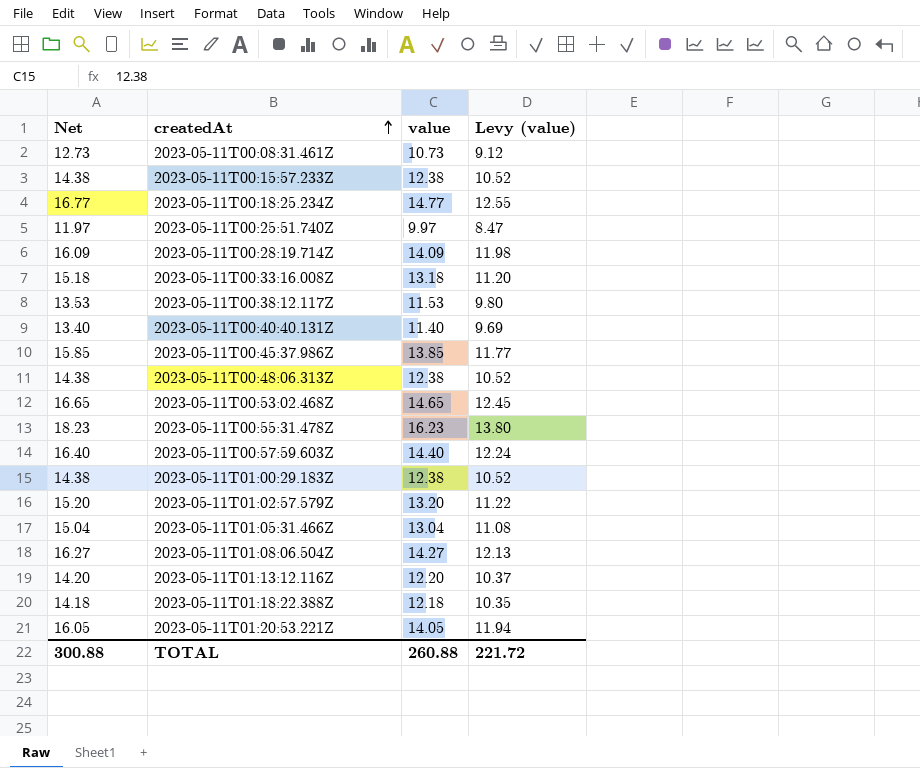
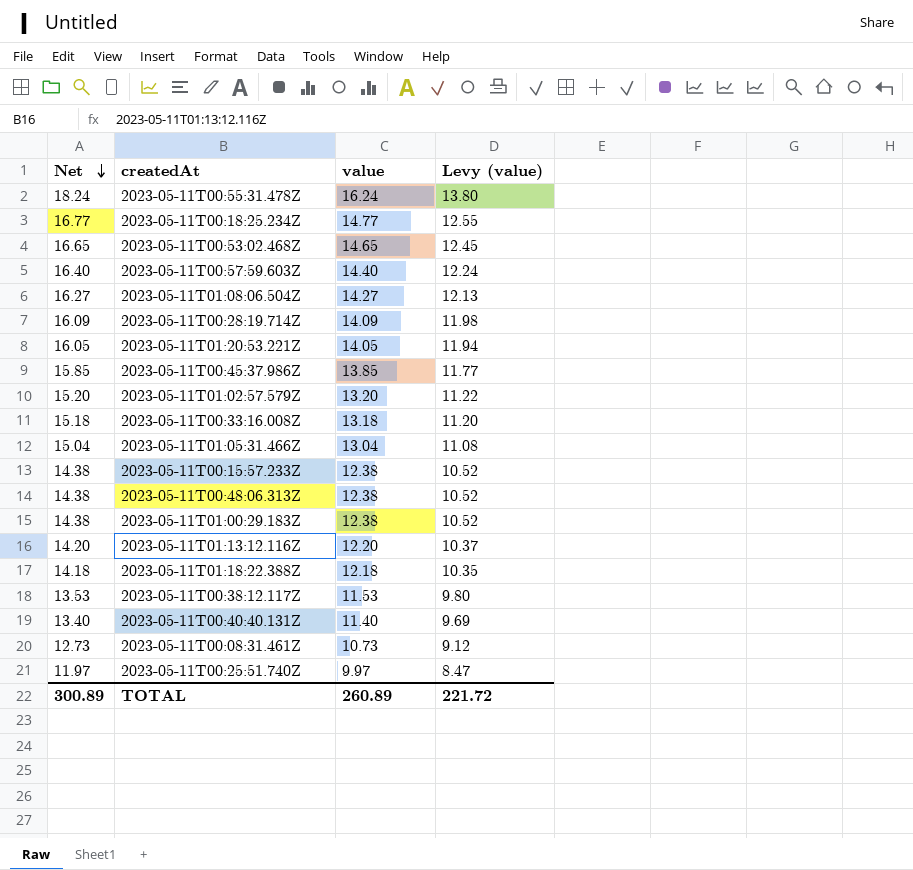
row order: createdAt ascending -> Net descending
2023-05-11T00:55:31.478Z | Net: 18.23 -> 18.24
2023-05-11T00:55:31.478Z | value: 16.23 -> 16.24
TOTAL | Net: 300.88 -> 300.89
TOTAL | value: 260.88 -> 260.89

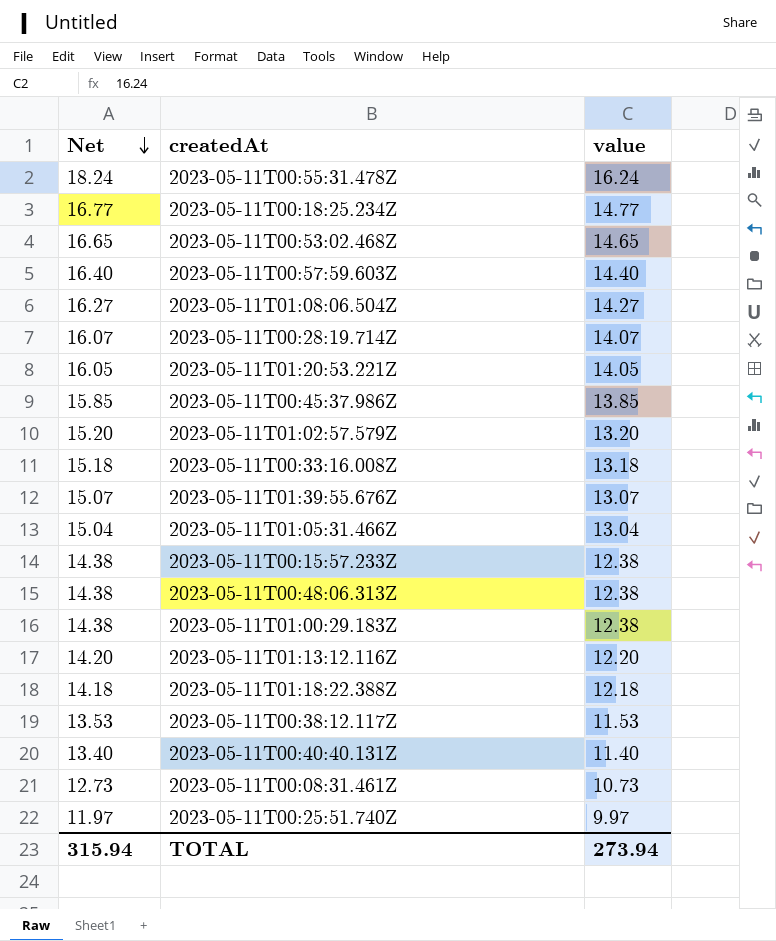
column Levy (value) | formula: [value] * 0.85 -> none
2023-05-11T00:28:19.714Z | Net: 16.09 -> 16.07
2023-05-11T00:28:19.714Z | value: 14.09 -> 14.07
row 2023-05-11T01:39:55.676Z: none -> 15.07 | 13.07
TOTAL | Net: 300.89 -> 315.94
TOTAL | value: 260.89 -> 273.94

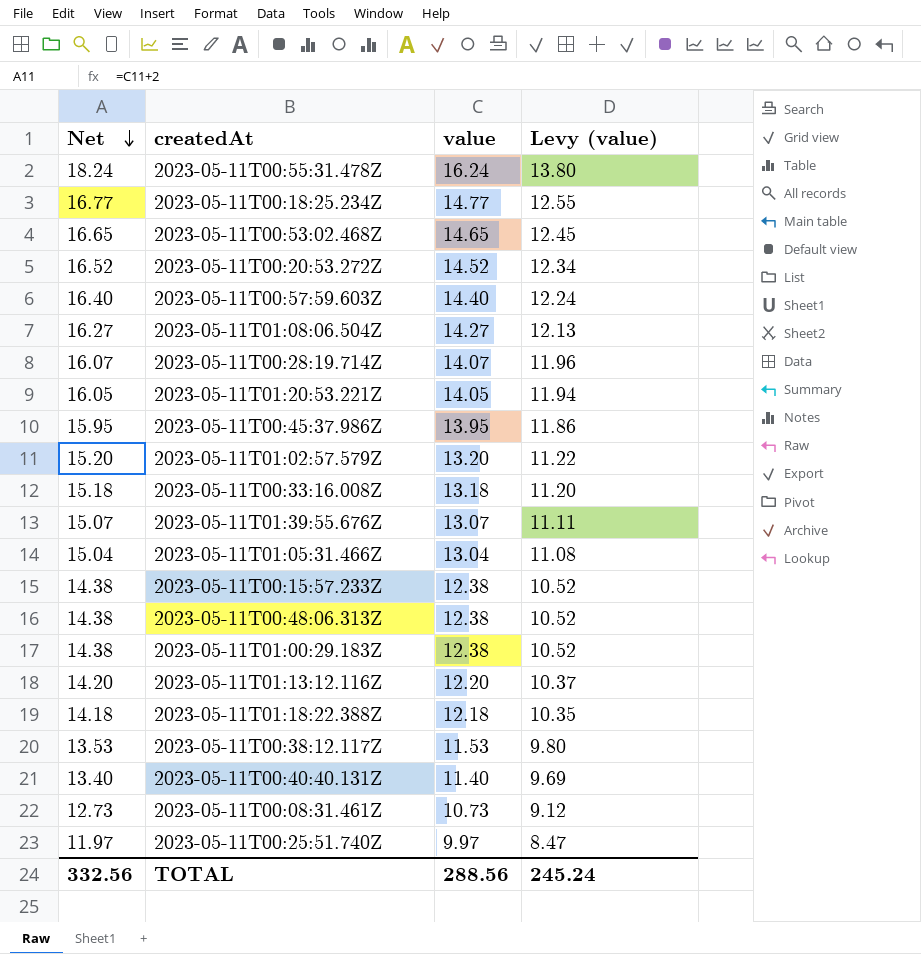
column Levy (value) | formula: none -> [value] * 0.85
row 2023-05-11T00:20:53.272Z: none -> 16.52 | 14.52 | 12.34
2023-05-11T00:45:37.986Z | Net: 15.85 -> 15.95
2023-05-11T00:45:37.986Z | value: 13.85 -> 13.95
TOTAL | Net: 315.94 -> 332.56
TOTAL | value: 273.94 -> 288.56

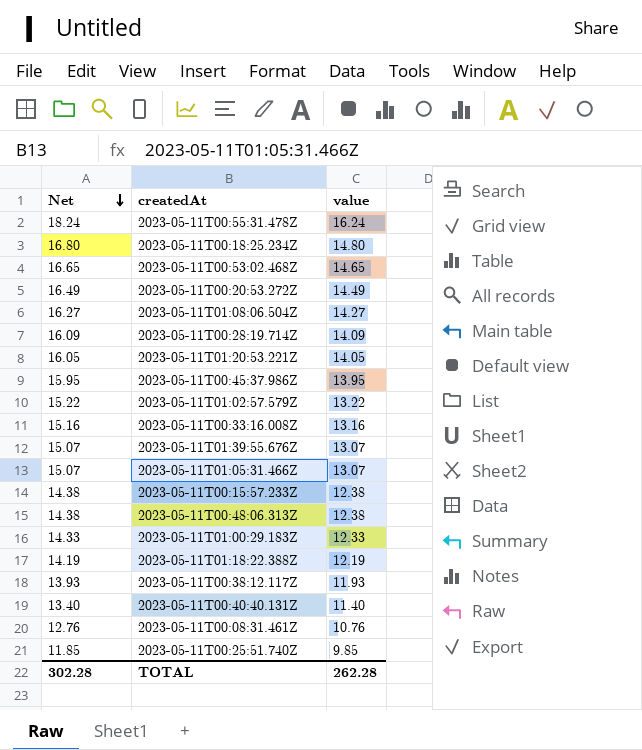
column Levy (value) | formula: [value] * 0.85 -> none
row 2023-05-11T00:57:59.603Z: 16.40 | 14.40 | 12.24 -> none
row 2023-05-11T01:13:12.116Z: 14.20 | 12.20 | 10.37 -> none
2023-05-11T00:18:25.234Z | Net: 16.77 -> 16.80
2023-05-11T00:18:25.234Z | value: 14.77 -> 14.80
2023-05-11T00:20:53.272Z | Net: 16.52 -> 16.49
2023-05-11T00:20:53.272Z | value: 14.52 -> 14.49
2023-05-11T00:28:19.714Z | Net: 16.07 -> 16.09
2023-05-11T00:28:19.714Z | value: 14.07 -> 14.09
2023-05-11T01:02:57.579Z | Net: 15.20 -> 15.22
2023-05-11T01:02:57.579Z | value: 13.20 -> 13.22
2023-05-11T00:33:16.008Z | Net: 15.18 -> 15.16
2023-05-11T00:33:16.008Z | value: 13.18 -> 13.16
2023-05-11T01:05:31.466Z | Net: 15.04 -> 15.07
2023-05-11T01:05:31.466Z | value: 13.04 -> 13.07
2023-05-11T01:00:29.183Z | Net: 14.38 -> 14.33
2023-05-11T01:00:29.183Z | value: 12.38 -> 12.33
2023-05-11T01:18:22.388Z | Net: 14.18 -> 14.19
2023-05-11T01:18:22.388Z | value: 12.18 -> 12.19
2023-05-11T00:38:12.117Z | Net: 13.53 -> 13.93
2023-05-11T00:38:12.117Z | value: 11.53 -> 11.93
2023-05-11T00:08:31.461Z | Net: 12.73 -> 12.76
2023-05-11T00:08:31.461Z | value: 10.73 -> 10.76
2023-05-11T00:25:51.740Z | Net: 11.97 -> 11.85
2023-05-11T00:25:51.740Z | value: 9.97 -> 9.85
TOTAL | Net: 332.56 -> 302.28
TOTAL | value: 288.56 -> 262.28

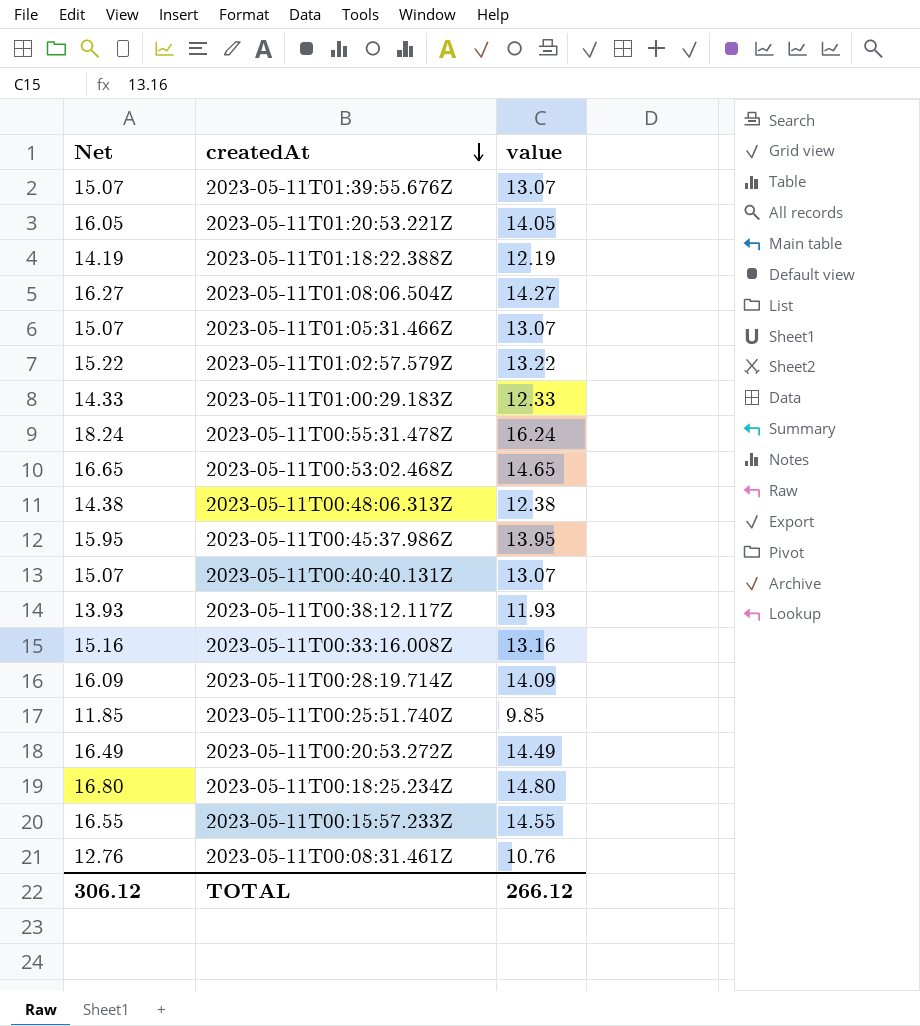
row order: Net descending -> createdAt descending
2023-05-11T00:40:40.131Z | Net: 13.40 -> 15.07
2023-05-11T00:40:40.131Z | value: 11.40 -> 13.07
2023-05-11T00:15:57.233Z | Net: 14.38 -> 16.55
2023-05-11T00:15:57.233Z | value: 12.38 -> 14.55
TOTAL | Net: 302.28 -> 306.12
TOTAL | value: 262.28 -> 266.12

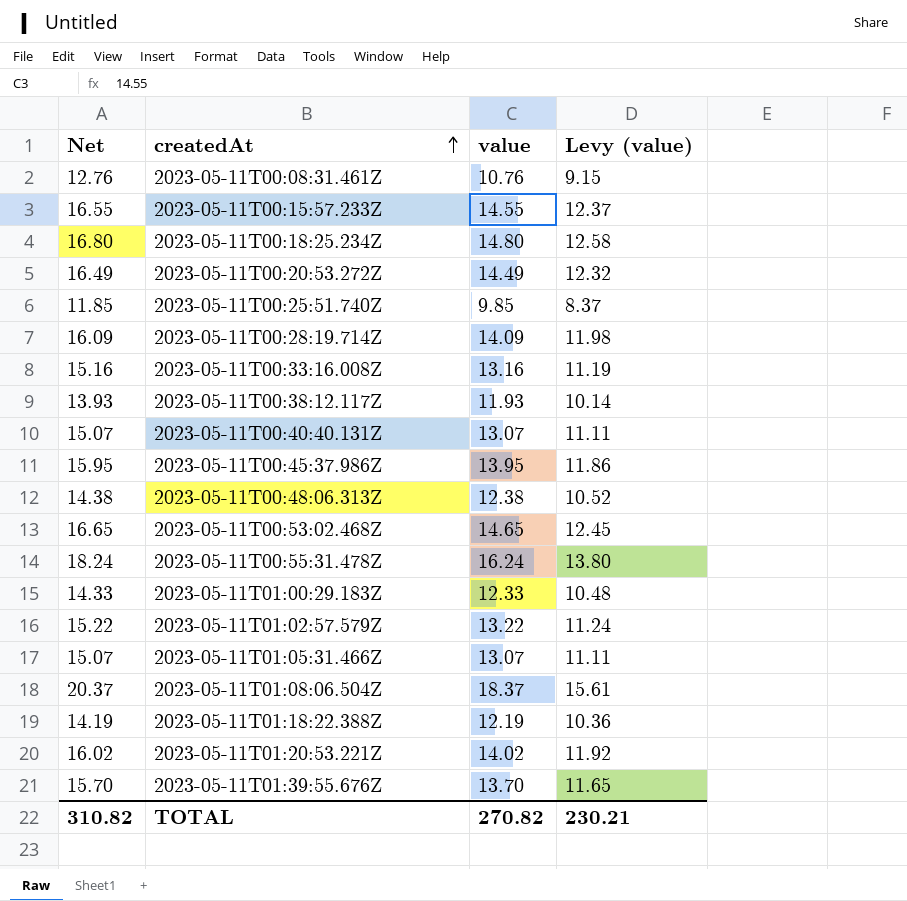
row order: createdAt descending -> createdAt ascending
column Levy (value) | formula: none -> [value] * 0.85
2023-05-11T01:08:06.504Z | Net: 16.27 -> 20.37
2023-05-11T01:08:06.504Z | value: 14.27 -> 18.37
2023-05-11T01:20:53.221Z | Net: 16.05 -> 16.02
2023-05-11T01:20:53.221Z | value: 14.05 -> 14.02
2023-05-11T01:39:55.676Z | Net: 15.07 -> 15.70
2023-05-11T01:39:55.676Z | value: 13.07 -> 13.70
TOTAL | Net: 306.12 -> 310.82
TOTAL | value: 266.12 -> 270.82

